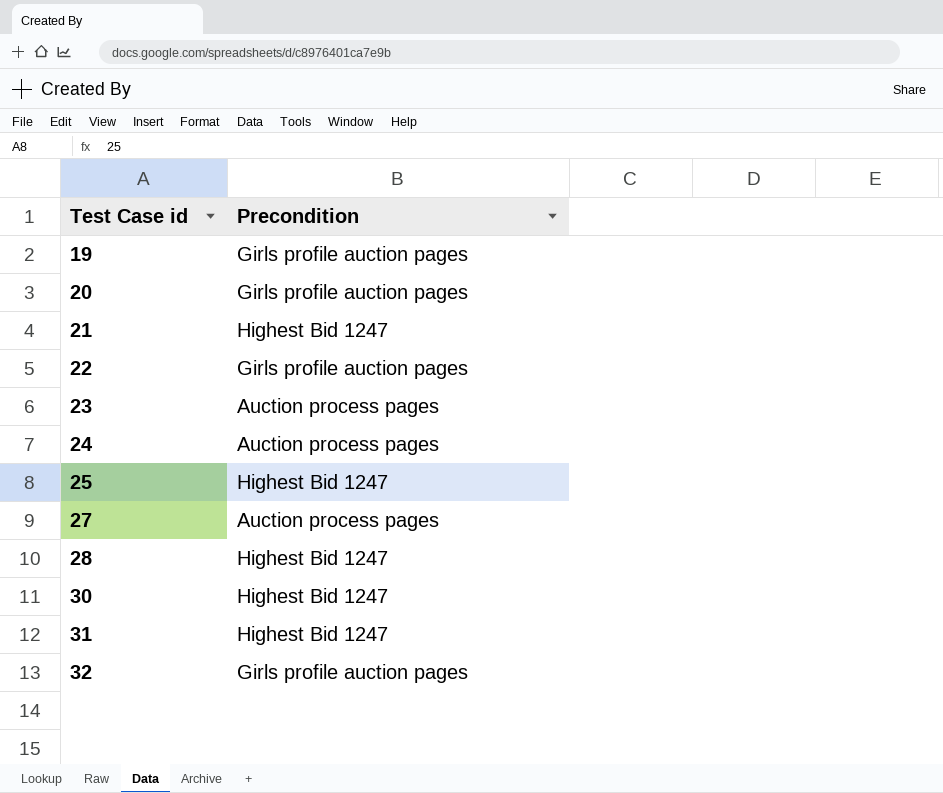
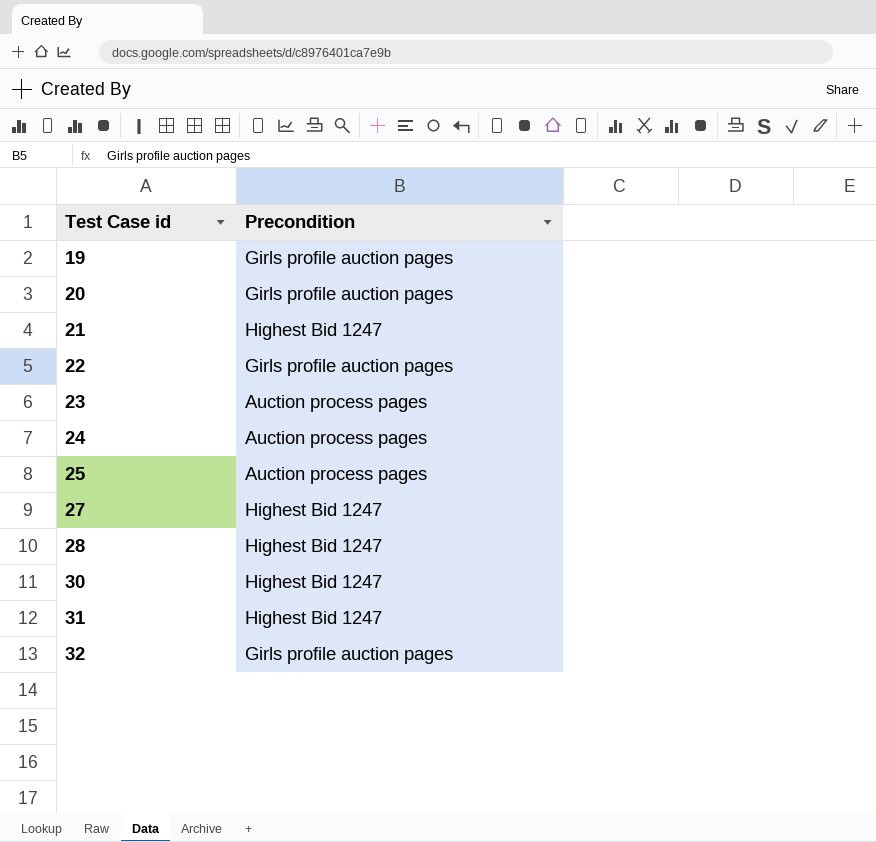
25 | Precondition: Highest Bid 1247 -> Auction process pages
27 | Precondition: Auction process pages -> Highest Bid 1247

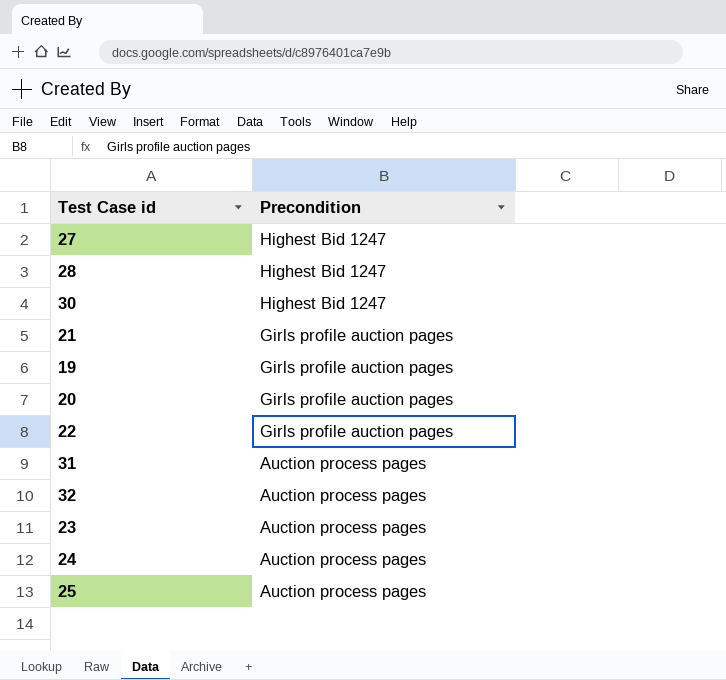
row order: Test Case id ascending -> Precondition descending
21 | Precondition: Highest Bid 1247 -> Girls profile auction pages
31 | Precondition: Highest Bid 1247 -> Auction process pages
32 | Precondition: Girls profile auction pages -> Auction process pages

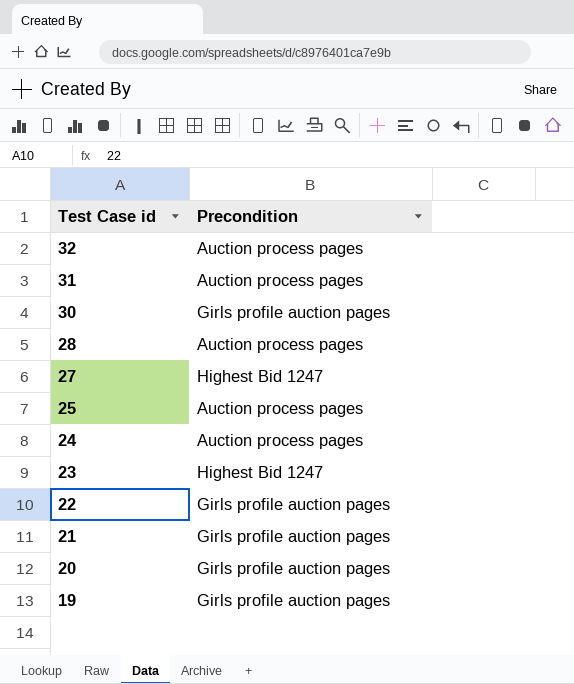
row order: Precondition descending -> Test Case id descending
30 | Precondition: Highest Bid 1247 -> Girls profile auction pages
28 | Precondition: Highest Bid 1247 -> Auction process pages
23 | Precondition: Auction process pages -> Highest Bid 1247

